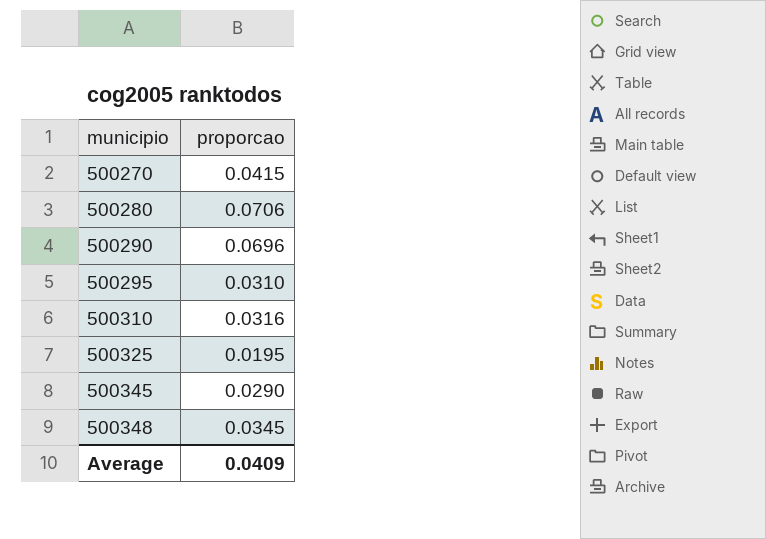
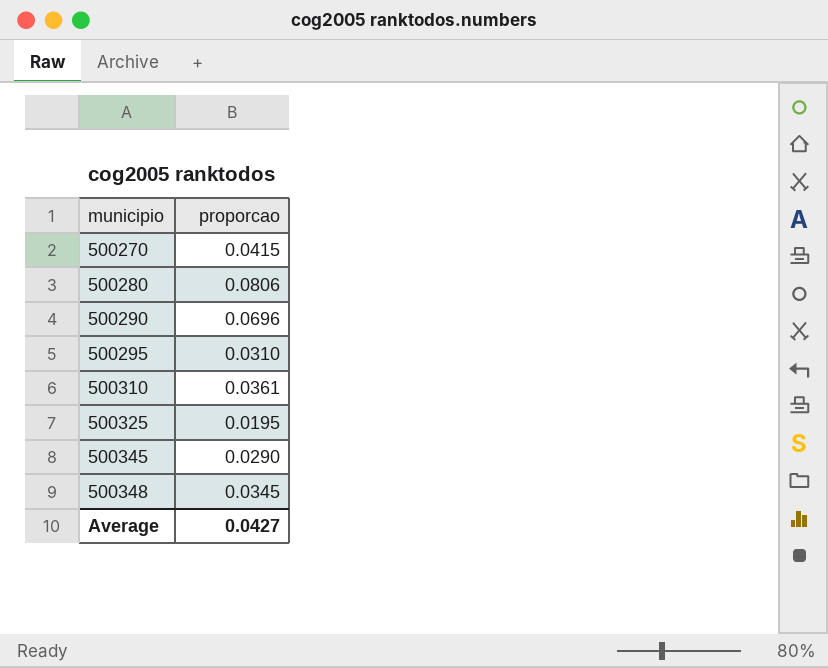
500280 | proporcao: 0.0706 -> 0.0806
500310 | proporcao: 0.0316 -> 0.0361
Average | proporcao: 0.0409 -> 0.0427

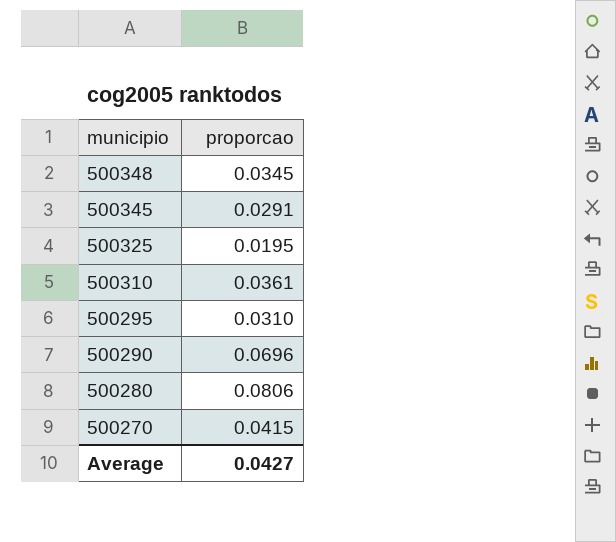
row order: municipio ascending -> municipio descending
500345 | proporcao: 0.0290 -> 0.0291

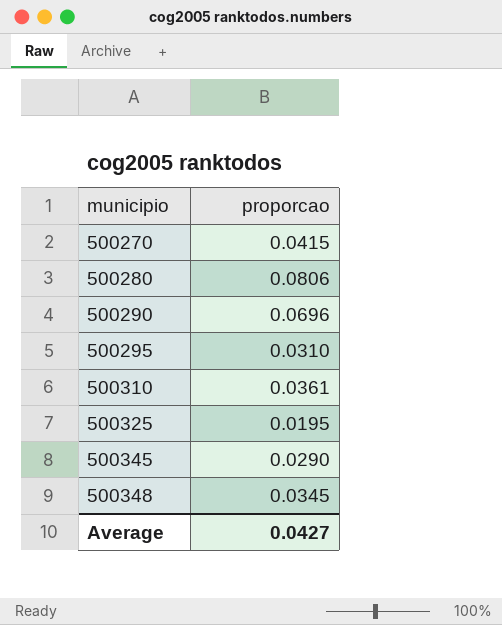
row order: municipio descending -> municipio ascending
500345 | proporcao: 0.0291 -> 0.0290

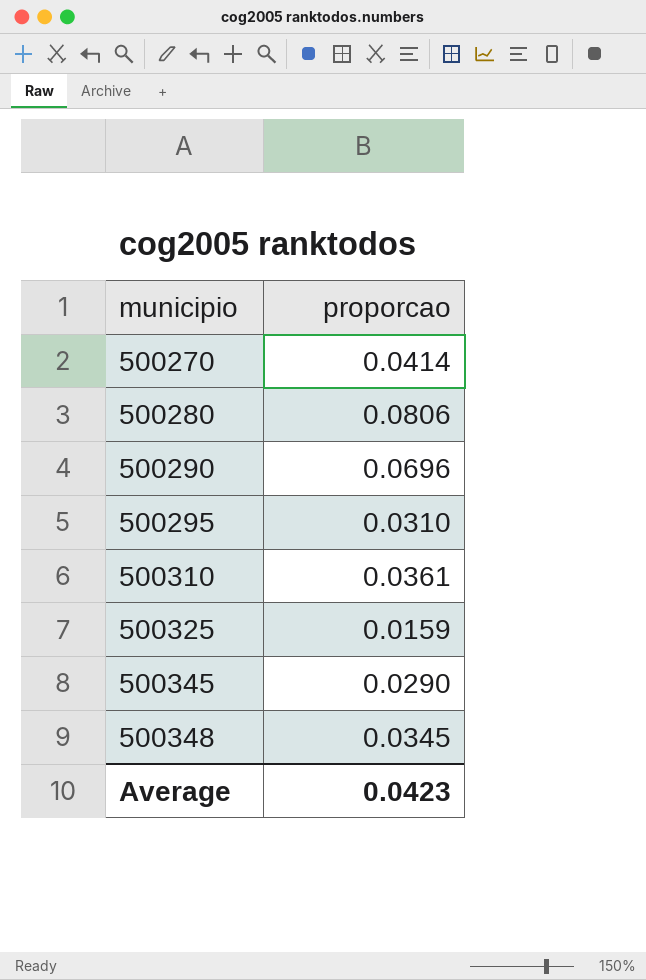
500270 | proporcao: 0.0415 -> 0.0414
500325 | proporcao: 0.0195 -> 0.0159
Average | proporcao: 0.0427 -> 0.0423

